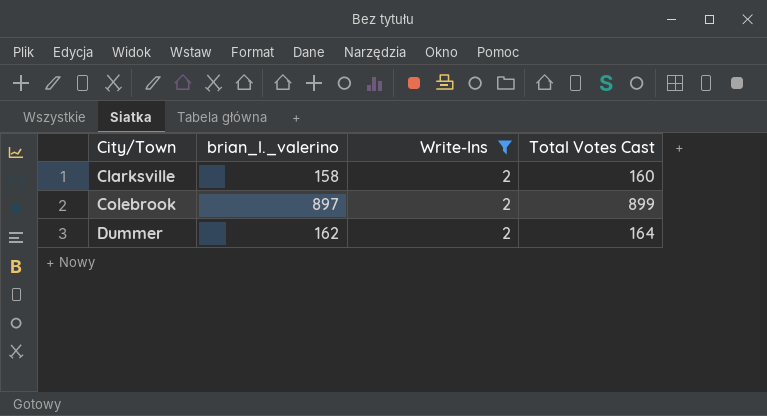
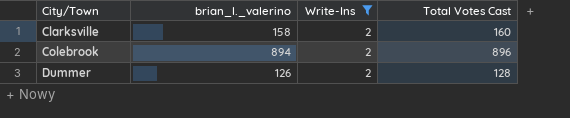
Colebrook | brian_l._valerino: 897 -> 894
Colebrook | Total Votes Cast: 899 -> 896
Dummer | brian_l._valerino: 162 -> 126
Dummer | Total Votes Cast: 164 -> 128

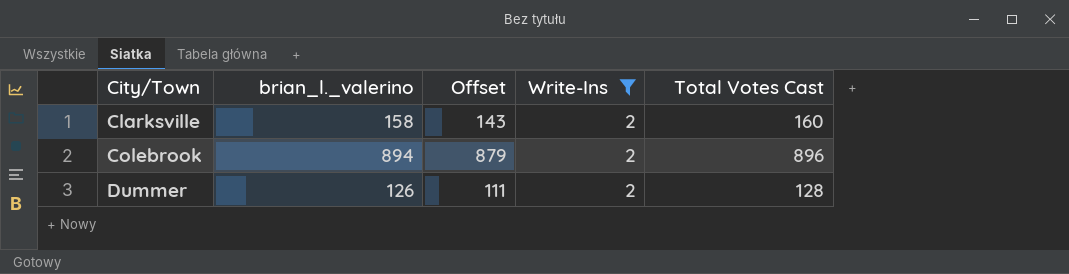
column Offset | formula: none -> [brian_l._valerino] - 15

